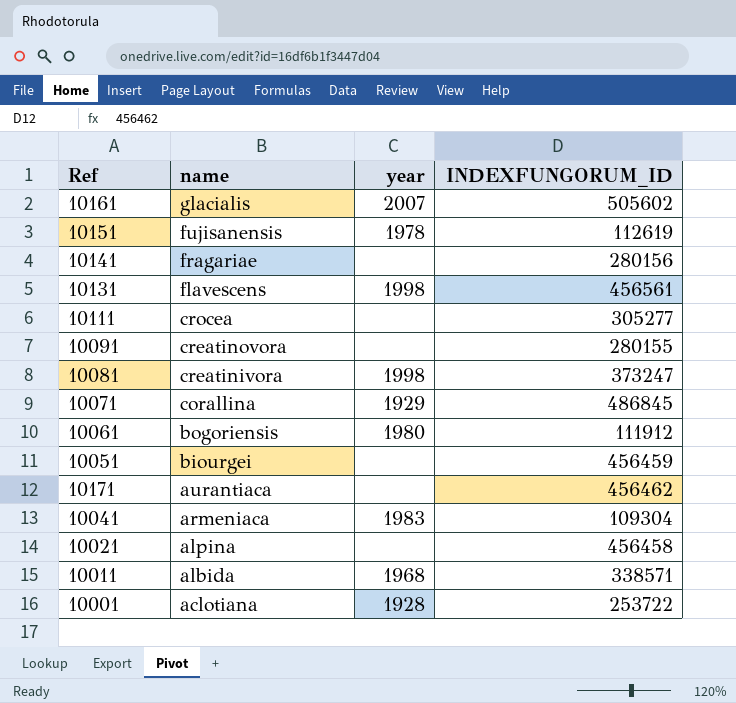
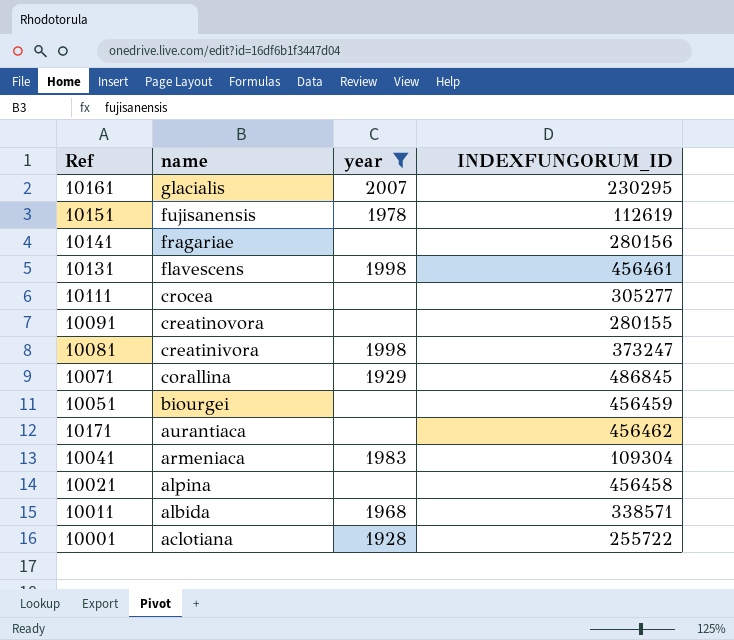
filter: none -> year != 1980
10161 | INDEXFUNGORUM_ID: 505602 -> 230295
10131 | INDEXFUNGORUM_ID: 456561 -> 456461
10001 | INDEXFUNGORUM_ID: 253722 -> 255722

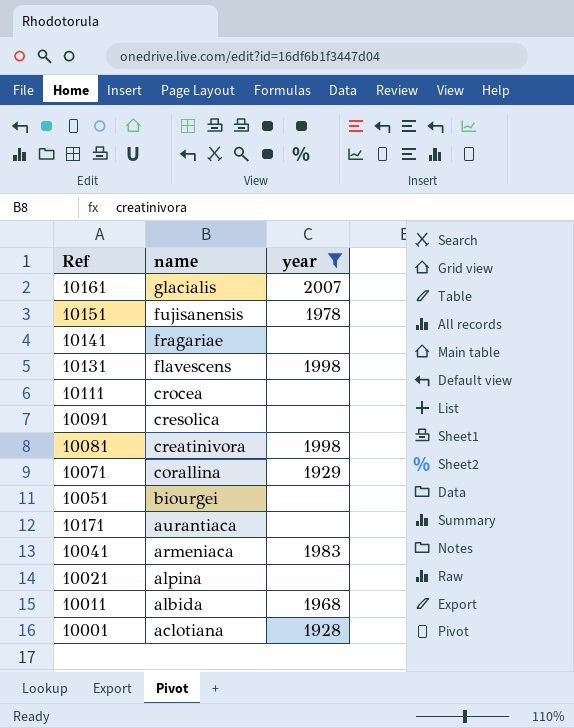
column INDEXFUNGORUM_ID | position: 4 -> none
10091 | name: creatinovora -> cresolica

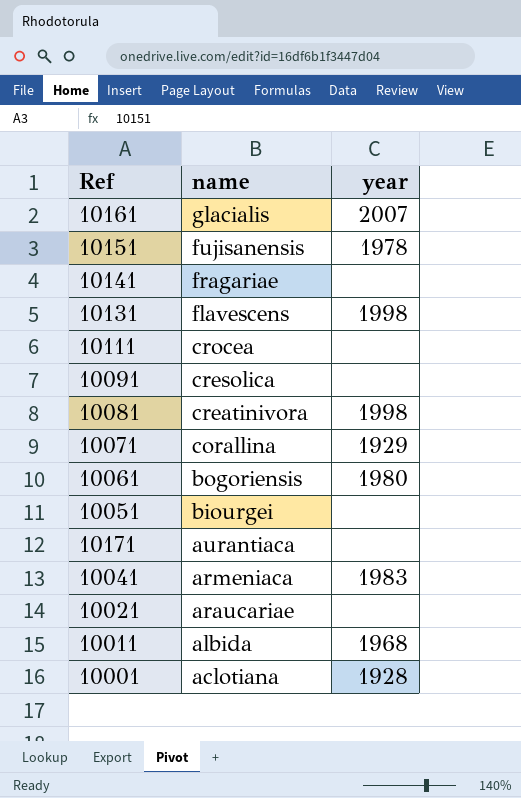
filter: year != 1980 -> none
10021 | name: alpina -> araucariae

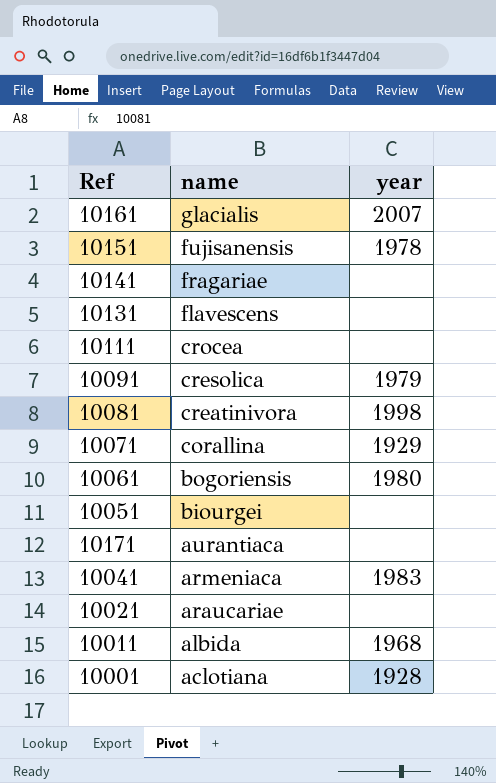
10131 | year: 1998 -> none
10091 | year: none -> 1979

